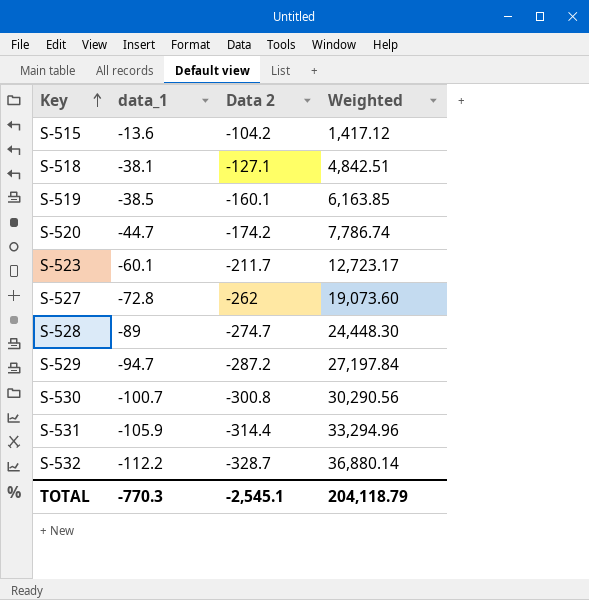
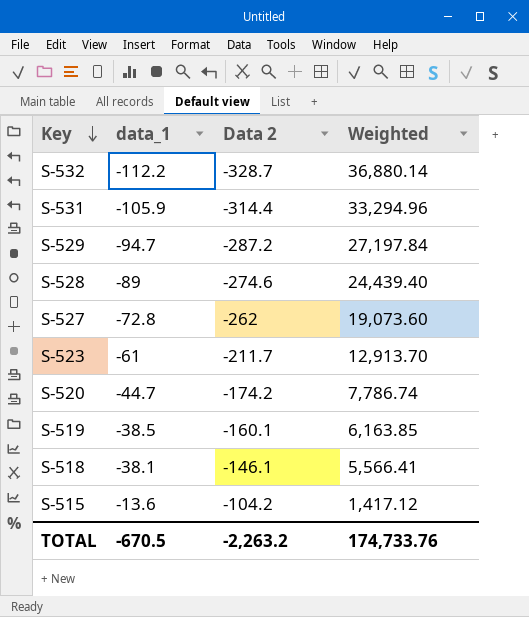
row order: Key ascending -> Key descending
row S-530: -100.7 | -300.8 | 30,290.56 -> none
S-528 | Data 2: -274.7 -> -274.6
S-528 | Weighted: 24,448.30 -> 24,439.40
S-523 | data_1: -60.1 -> -61
S-523 | Weighted: 12,723.17 -> 12,913.70
S-518 | Data 2: -127.1 -> -146.1
S-518 | Weighted: 4,842.51 -> 5,566.41
TOTAL | data_1: -770.3 -> -670.5
TOTAL | Data 2: -2,545.1 -> -2,263.2
TOTAL | Weighted: 204,118.79 -> 174,733.76

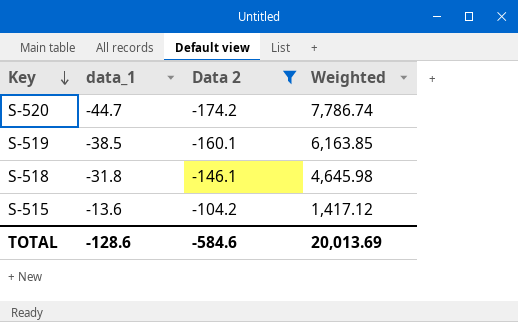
filter: none -> Data 2 >= -174.2
S-518 | data_1: -38.1 -> -31.8
S-518 | Weighted: 5,566.41 -> 4,645.98
TOTAL | data_1: -670.5 -> -128.6
TOTAL | Data 2: -2,263.2 -> -584.6
TOTAL | Weighted: 174,733.76 -> 20,013.69

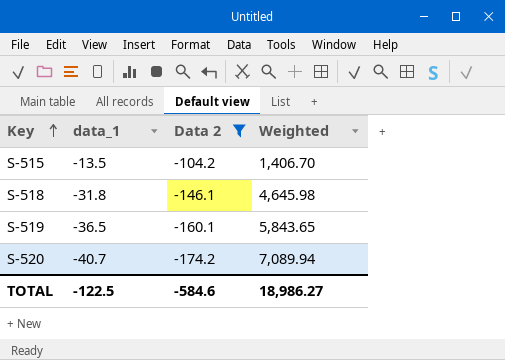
row order: Key descending -> Key ascending
S-515 | data_1: -13.6 -> -13.5
S-515 | Weighted: 1,417.12 -> 1,406.70
S-519 | data_1: -38.5 -> -36.5
S-519 | Weighted: 6,163.85 -> 5,843.65
S-520 | data_1: -44.7 -> -40.7
S-520 | Weighted: 7,786.74 -> 7,089.94
TOTAL | data_1: -128.6 -> -122.5
TOTAL | Weighted: 20,013.69 -> 18,986.27

